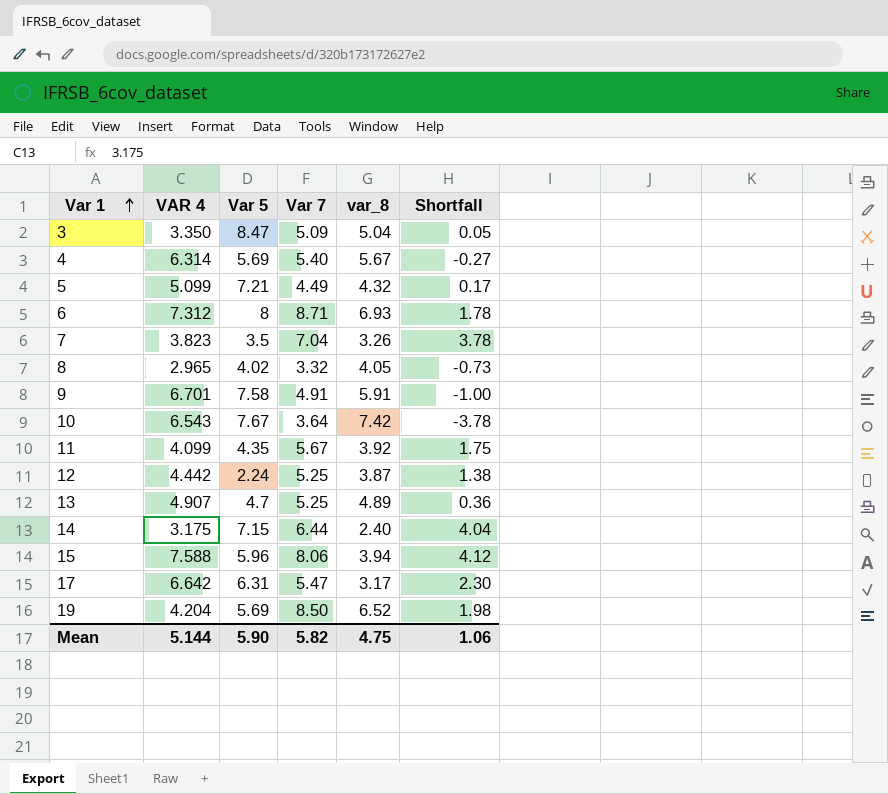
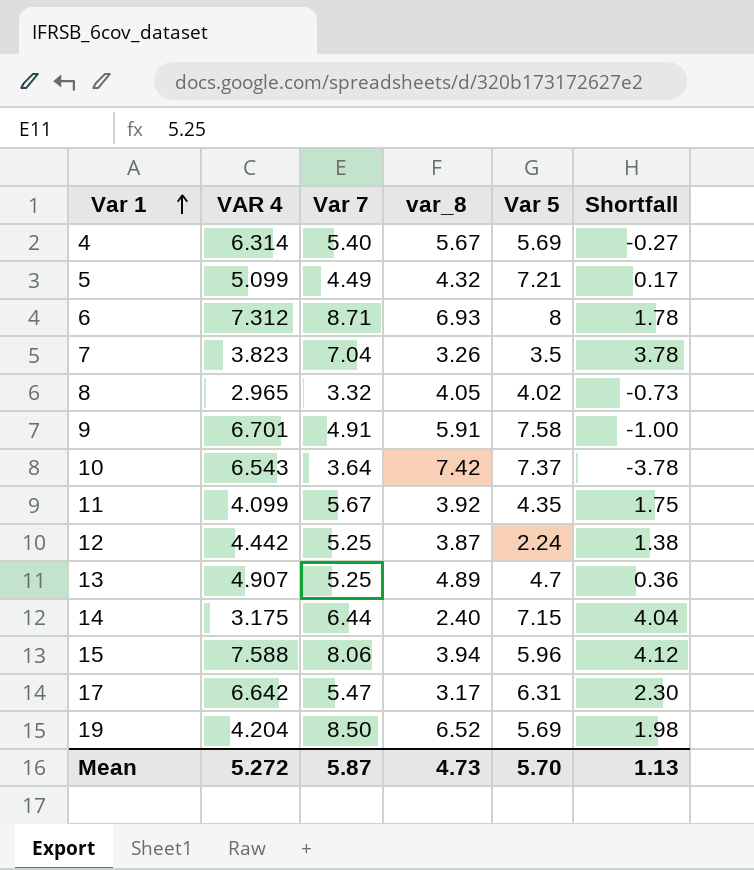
column Var 5 | position: 3 -> 5
row 3: 3.350 | 8.47 | 5.09 | 5.04 | 0.05 -> none
10 | Var 5: 7.67 -> 7.37
Mean | VAR 4: 5.144 -> 5.272
Mean | Var 7: 5.82 -> 5.87
Mean | var_8: 4.75 -> 4.73
Mean | Var 5: 5.90 -> 5.70
Mean | Shortfall: 1.06 -> 1.13

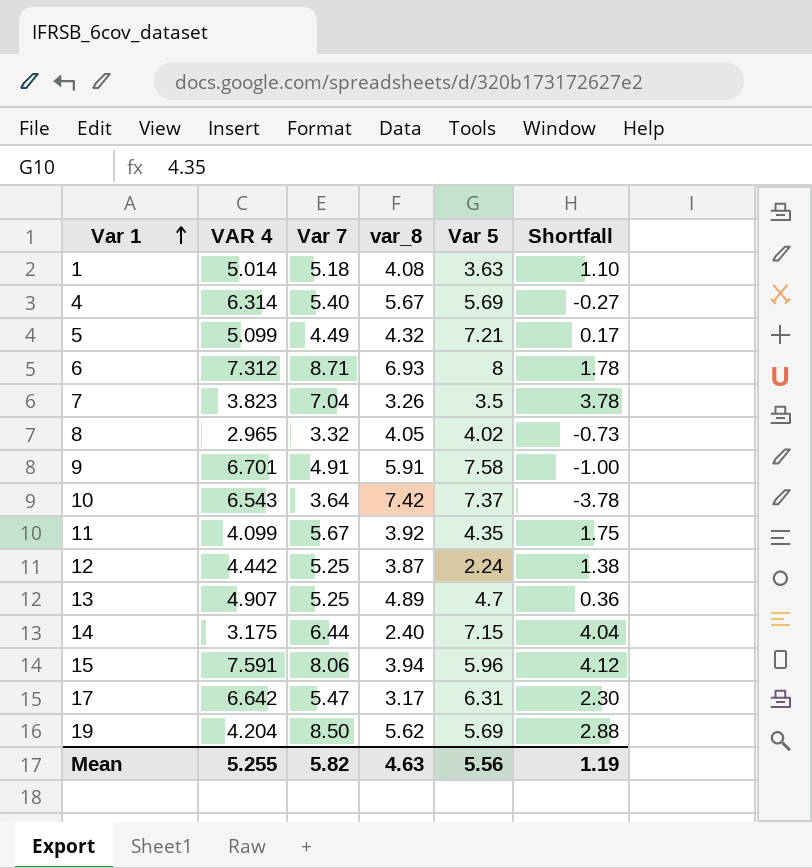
row 1: none -> 5.014 | 5.18 | 4.08 | 3.63 | 1.10
15 | VAR 4: 7.588 -> 7.591
19 | var_8: 6.52 -> 5.62
19 | Shortfall: 1.98 -> 2.88
Mean | VAR 4: 5.272 -> 5.255
Mean | Var 7: 5.87 -> 5.82
Mean | var_8: 4.73 -> 4.63
Mean | Var 5: 5.70 -> 5.56
Mean | Shortfall: 1.13 -> 1.19

